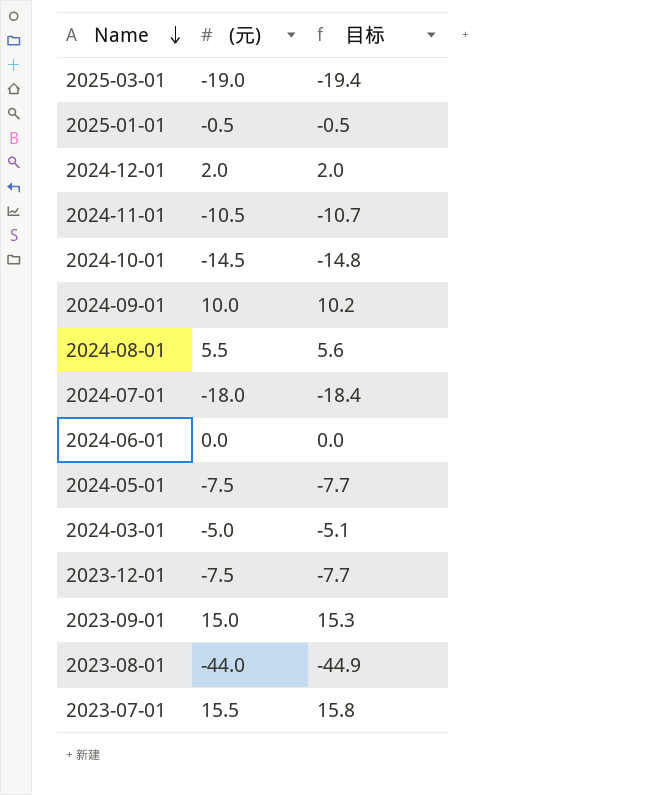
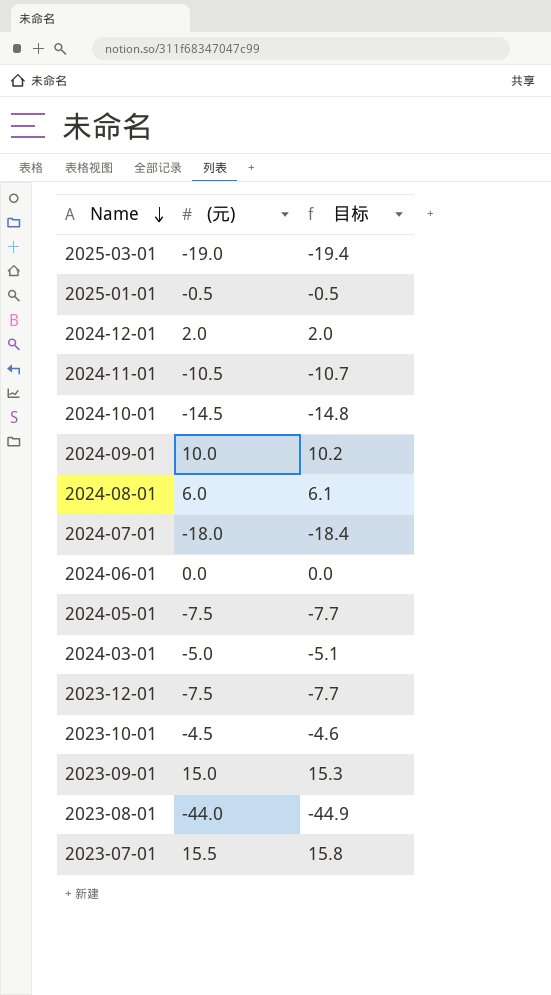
2024-08-01 | (元): 5.5 -> 6.0
2024-08-01 | 目标: 5.6 -> 6.1
row 2023-10-01: none -> -4.5 | -4.6

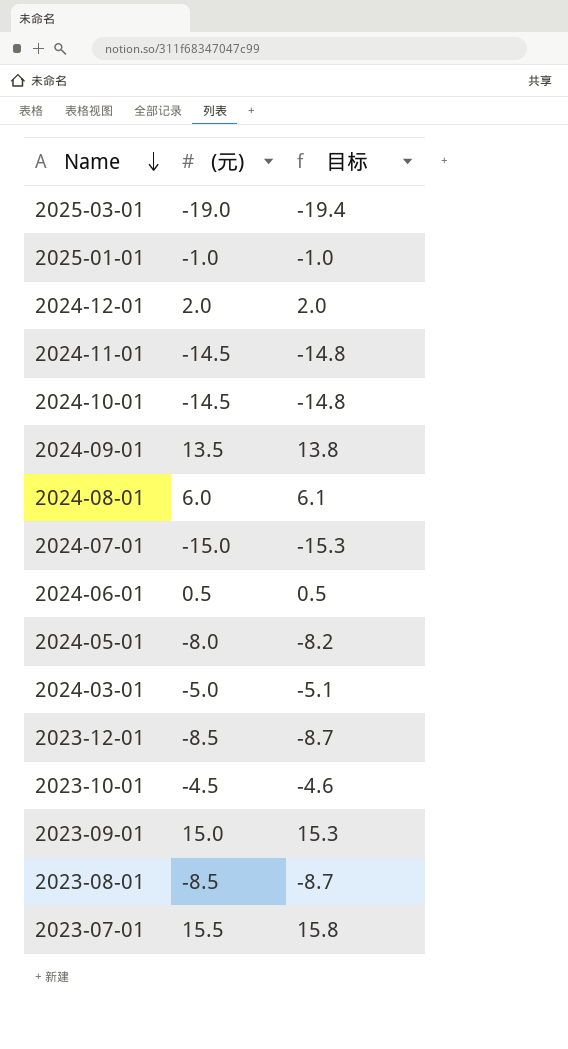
2025-01-01 | (元): -0.5 -> -1.0
2025-01-01 | 目标: -0.5 -> -1.0
2024-11-01 | (元): -10.5 -> -14.5
2024-11-01 | 目标: -10.7 -> -14.8
2024-09-01 | (元): 10.0 -> 13.5
2024-09-01 | 目标: 10.2 -> 13.8
2024-07-01 | (元): -18.0 -> -15.0
2024-07-01 | 目标: -18.4 -> -15.3
2024-06-01 | (元): 0.0 -> 0.5
2024-06-01 | 目标: 0.0 -> 0.5
2024-05-01 | (元): -7.5 -> -8.0
2024-05-01 | 目标: -7.7 -> -8.2
2023-12-01 | (元): -7.5 -> -8.5
2023-12-01 | 目标: -7.7 -> -8.7
2023-08-01 | (元): -44.0 -> -8.5
2023-08-01 | 目标: -44.9 -> -8.7

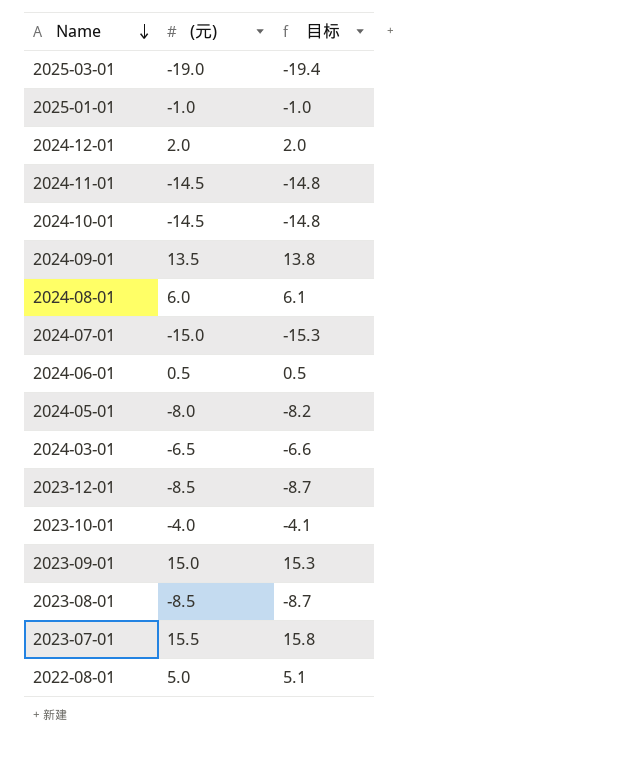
2024-03-01 | (元): -5.0 -> -6.5
2024-03-01 | 目标: -5.1 -> -6.6
2023-10-01 | (元): -4.5 -> -4.0
2023-10-01 | 目标: -4.6 -> -4.1
row 2022-08-01: none -> 5.0 | 5.1

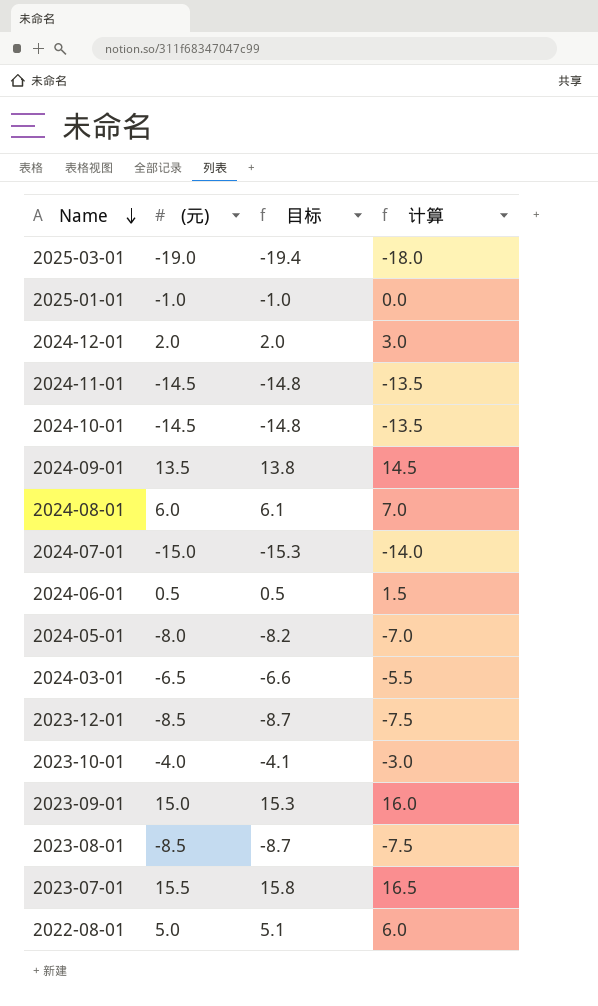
column 计算 | formula: none -> [(元)] + 1

